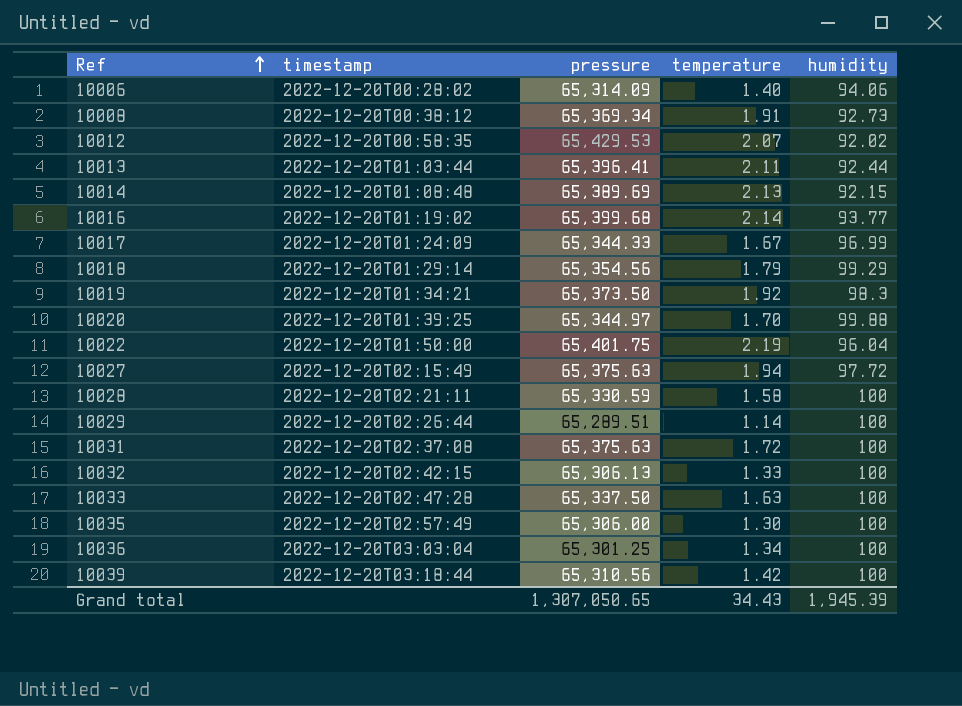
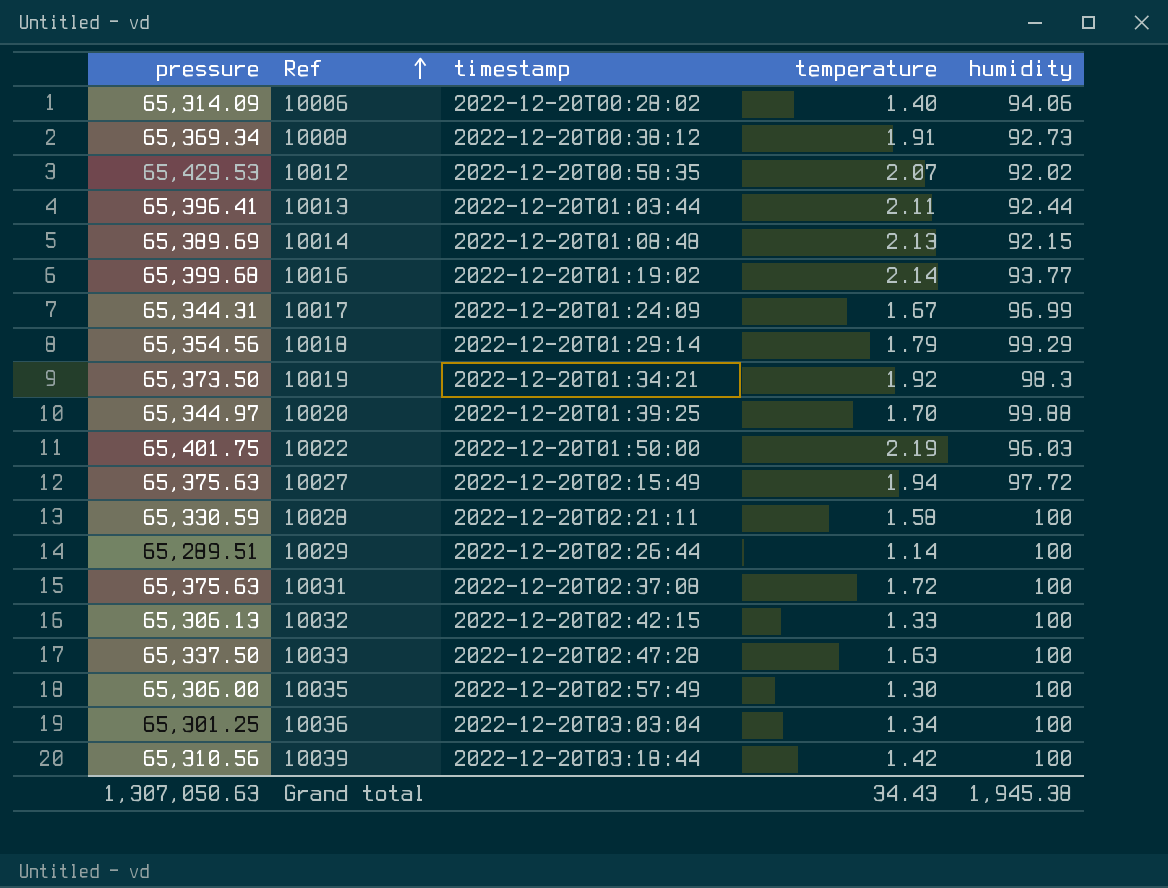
column pressure | position: 3 -> 1
10017 | pressure: 65,344.33 -> 65,344.31
10022 | humidity: 96.04 -> 96.03
Grand total | pressure: 1,307,050.65 -> 1,307,050.63
Grand total | humidity: 1,945.39 -> 1,945.38

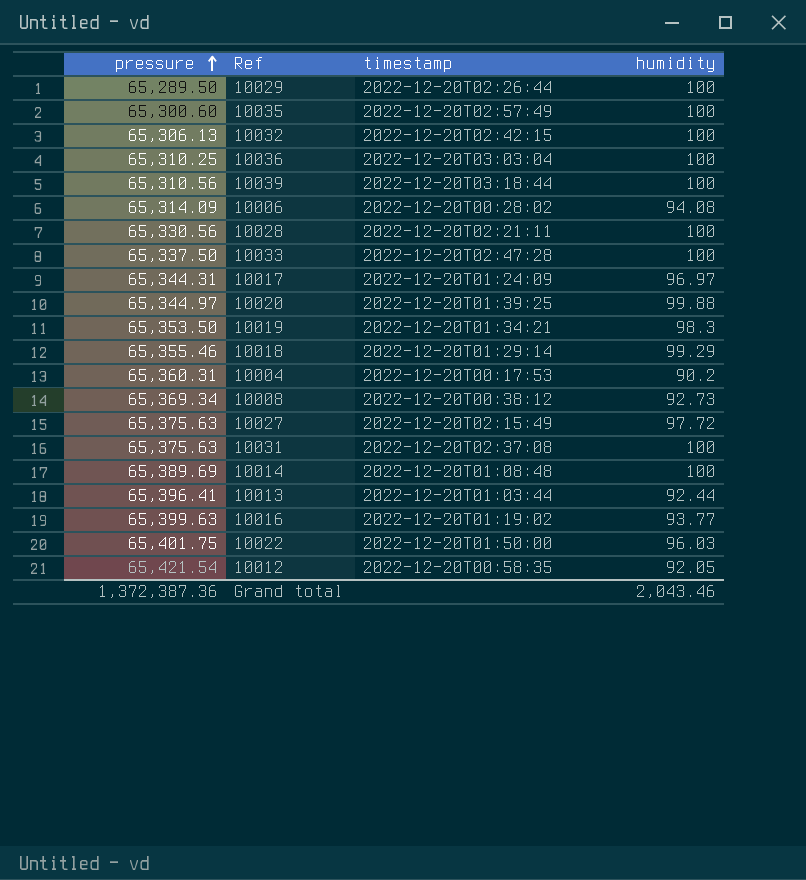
row order: Ref ascending -> pressure ascending
column temperature | position: 4 -> none
10029 | pressure: 65,289.51 -> 65,289.50
10035 | pressure: 65,306.00 -> 65,300.60
10036 | pressure: 65,301.25 -> 65,310.25
10006 | humidity: 94.06 -> 94.08
10028 | pressure: 65,330.59 -> 65,330.56
10017 | humidity: 96.99 -> 96.97
10019 | pressure: 65,373.50 -> 65,353.50
10018 | pressure: 65,354.56 -> 65,355.46
row 10004: none -> 65,360.31 | 2022-12-20T00:17:53 | 90.2
10014 | humidity: 92.15 -> 100
10016 | pressure: 65,399.68 -> 65,399.63
10012 | pressure: 65,429.53 -> 65,421.54
10012 | humidity: 92.02 -> 92.05
Grand total | pressure: 1,307,050.63 -> 1,372,387.36
Grand total | humidity: 1,945.38 -> 2,043.46

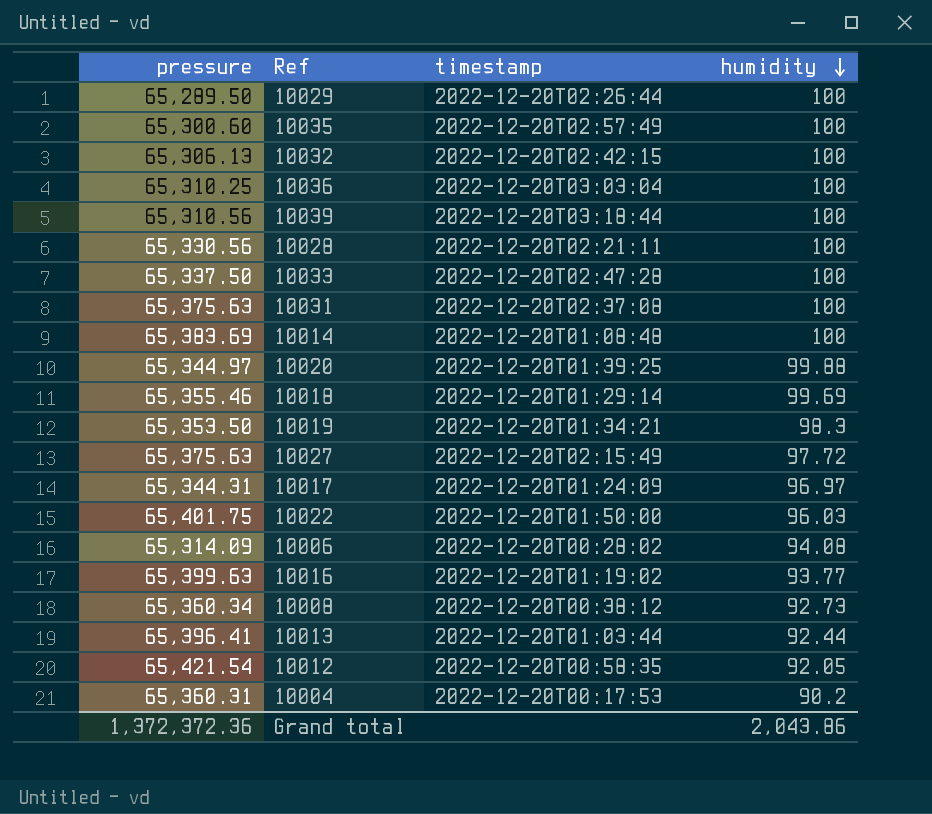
row order: pressure ascending -> humidity descending
10014 | pressure: 65,389.69 -> 65,383.69
10018 | humidity: 99.29 -> 99.69
10008 | pressure: 65,369.34 -> 65,360.34
Grand total | pressure: 1,372,387.36 -> 1,372,372.36
Grand total | humidity: 2,043.46 -> 2,043.86

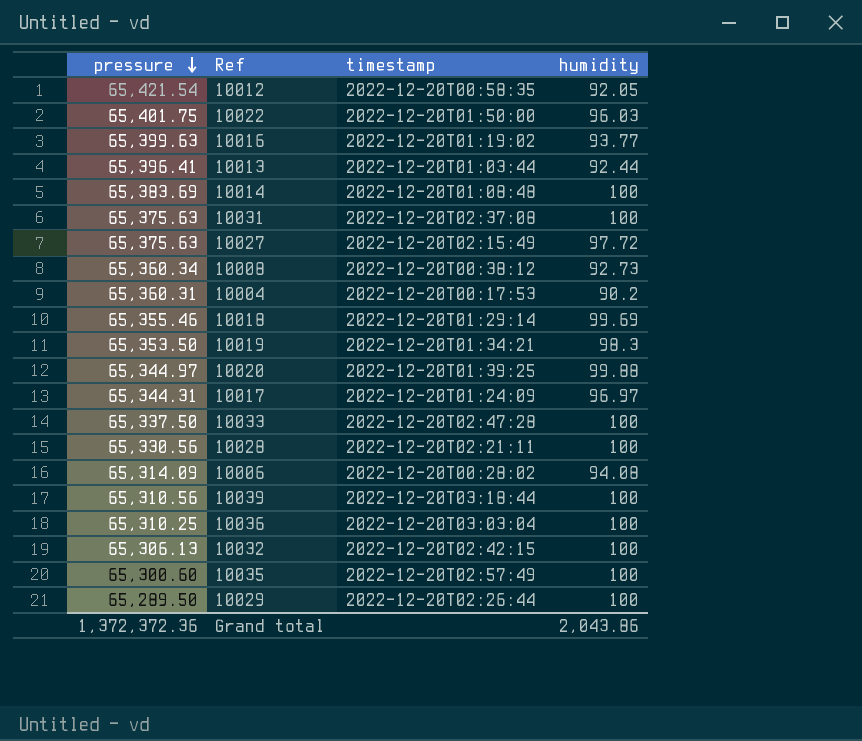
row order: humidity descending -> pressure descending

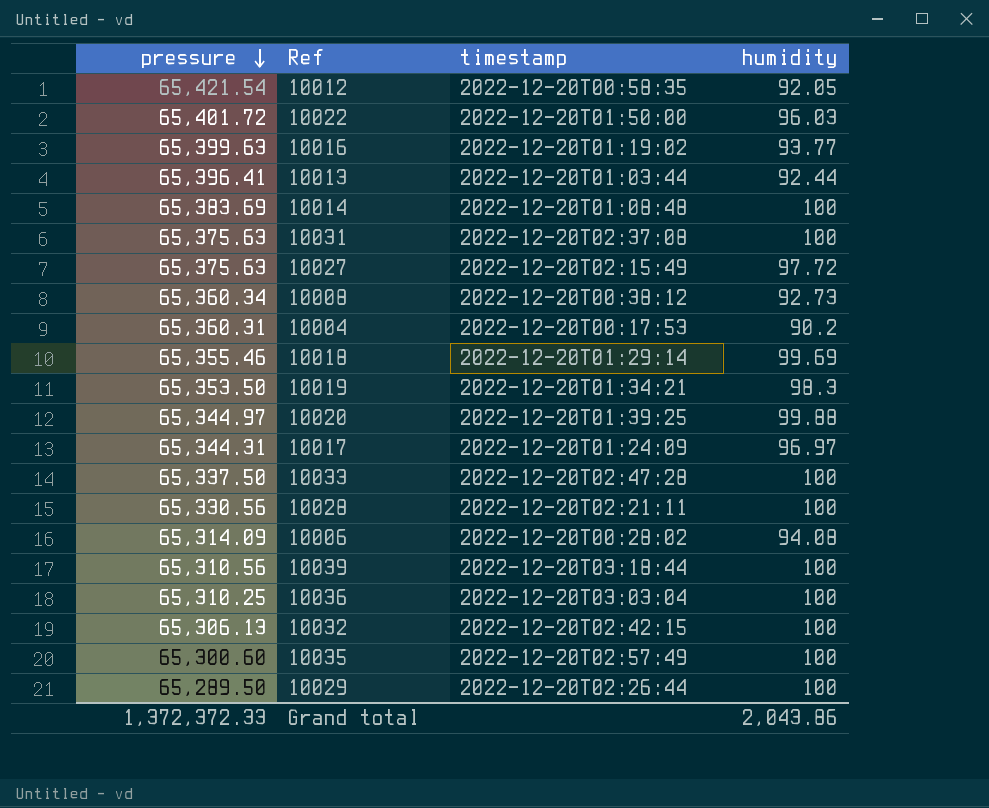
10022 | pressure: 65,401.75 -> 65,401.72
Grand total | pressure: 1,372,372.36 -> 1,372,372.33

